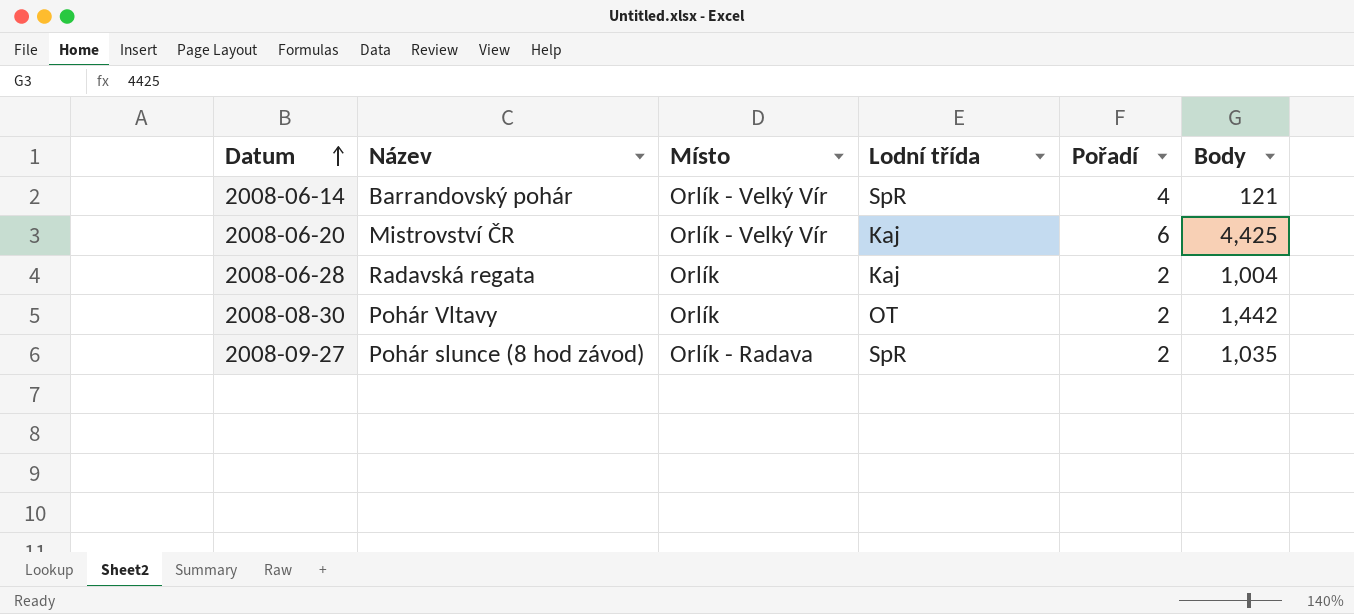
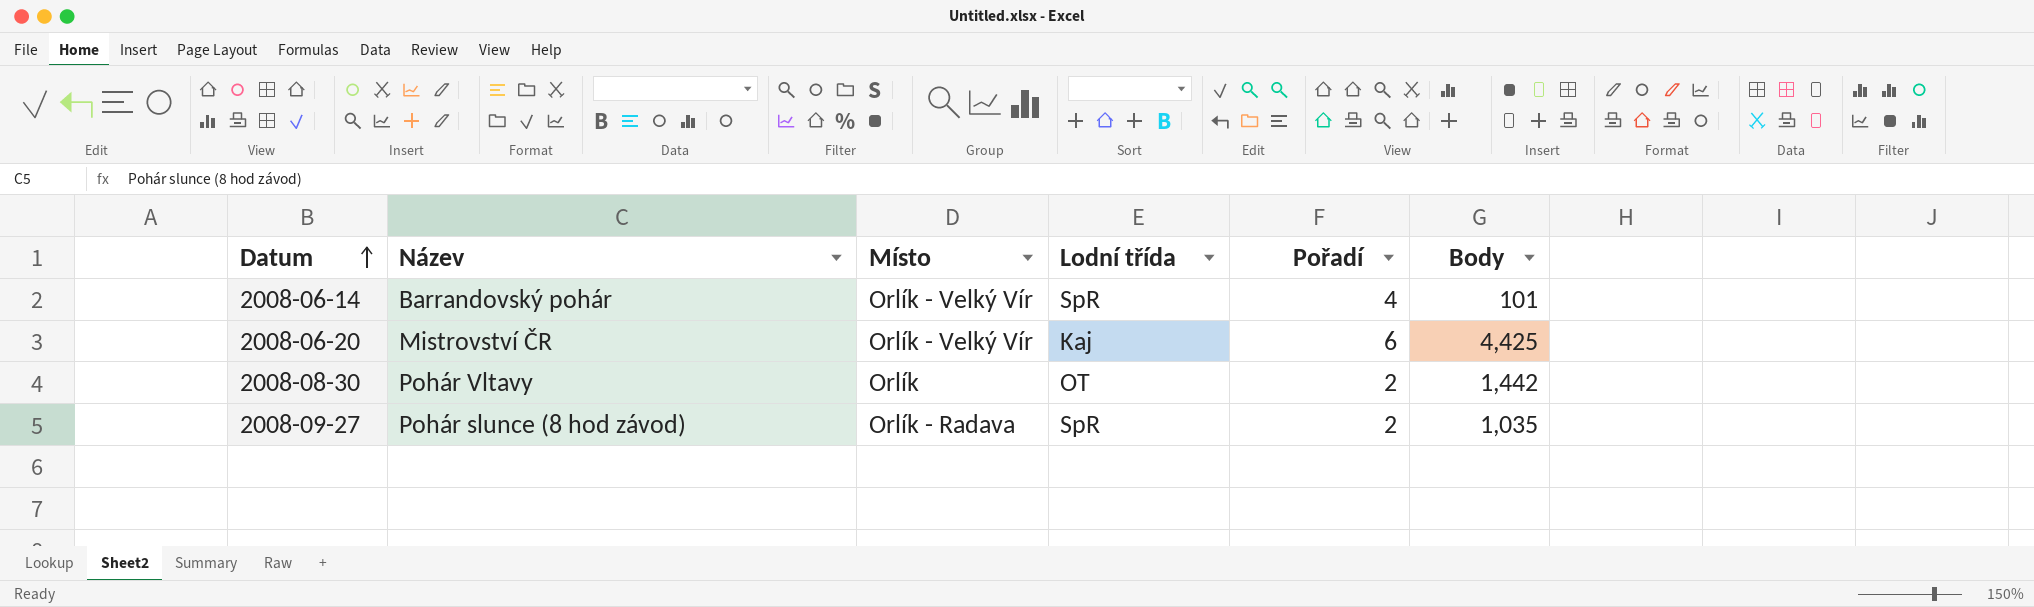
row 2008-06-28: Radavská regata | Orlík | Kaj | 2 | 1,004 -> none
2008-06-14 | Body: 121 -> 101

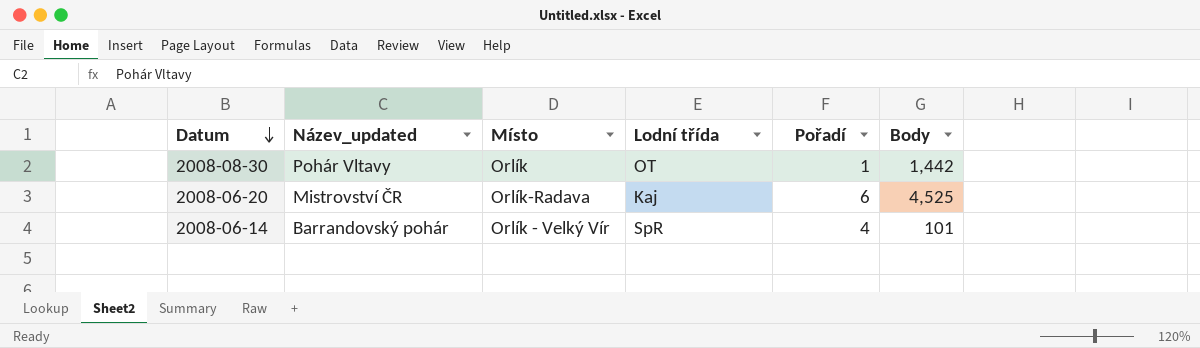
row order: Datum ascending -> Datum descending
column name: Název -> Název_updated
row 2008-09-27: Pohár slunce (8 hod závod) | Orlík - Radava | SpR | 2 | 1,035 -> none
2008-08-30 | Pořadí: 2 -> 1
2008-06-20 | Místo: Orlík - Velký Vír -> Orlík-Radava
2008-06-20 | Body: 4,425 -> 4,525

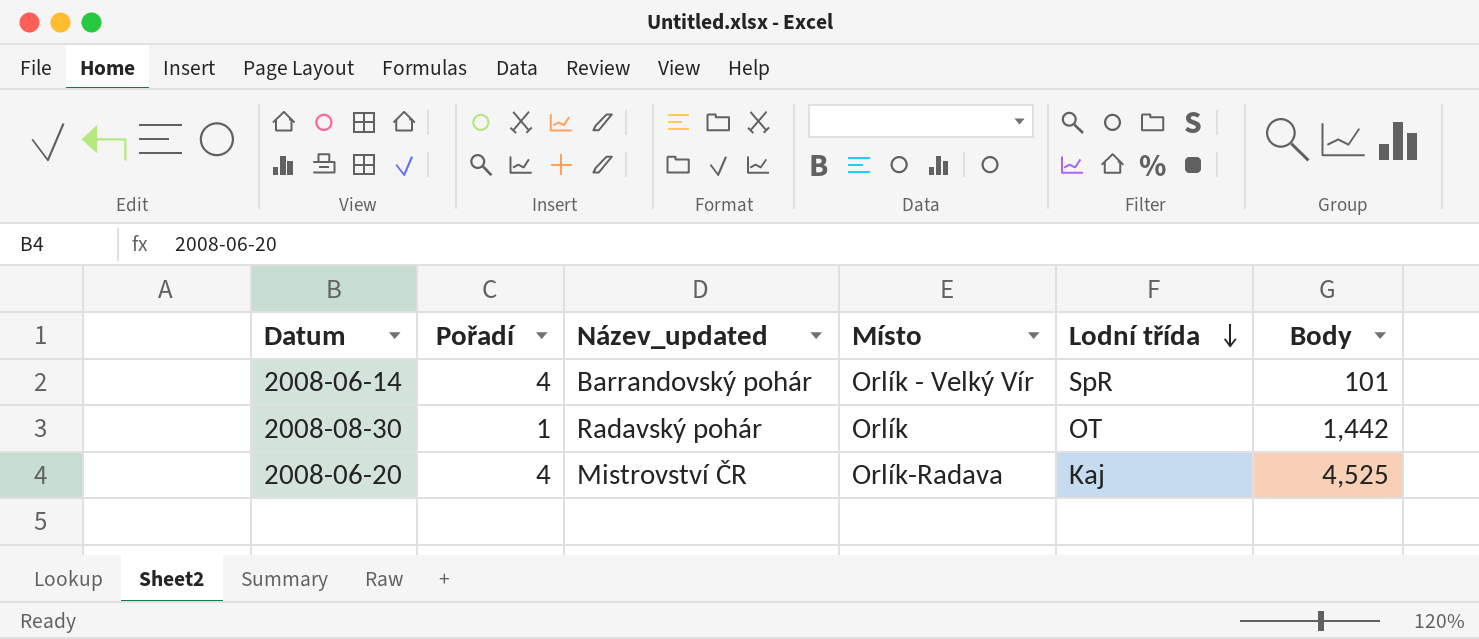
row order: Datum descending -> Lodní třída descending
column Pořadí | position: 5 -> 2
2008-08-30 | Název_updated: Pohár Vltavy -> Radavský pohár
2008-06-20 | Pořadí: 6 -> 4

